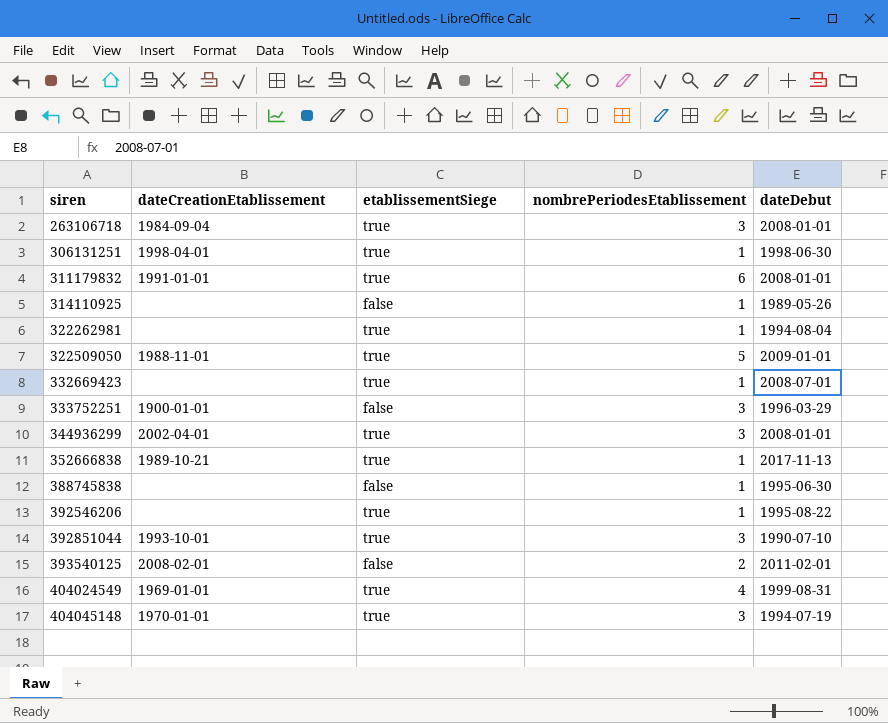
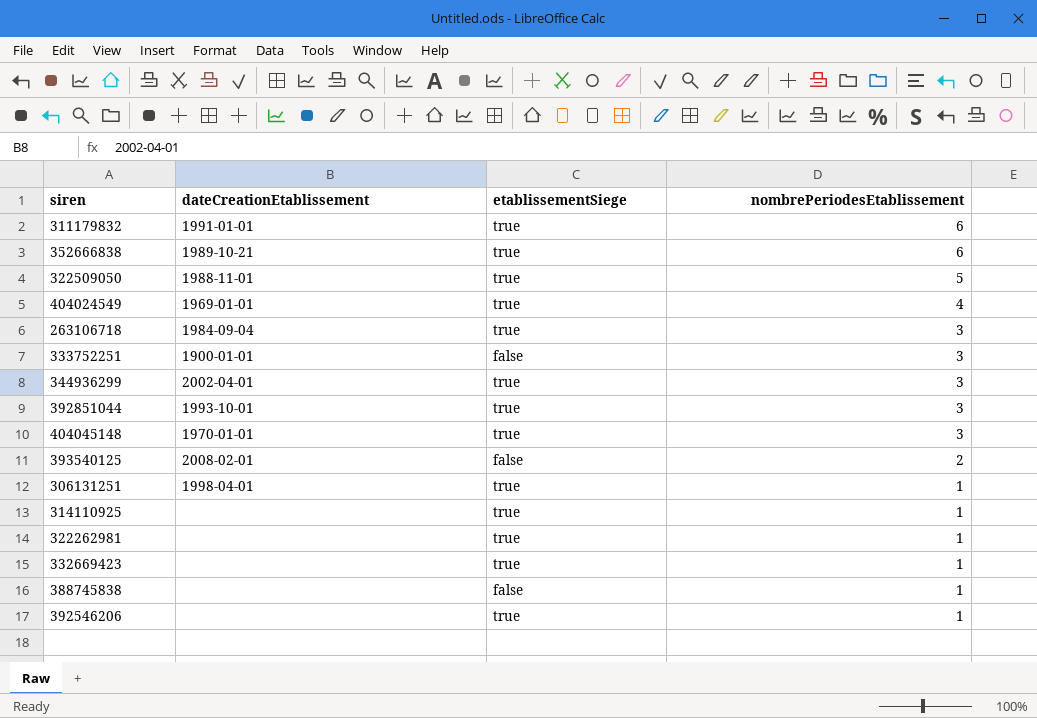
row order: siren ascending -> nombrePeriodesEtablissement descending
column dateDebut | position: 5 -> none
352666838 | nombrePeriodesEtablissement: 1 -> 6
314110925 | etablissementSiege: false -> true

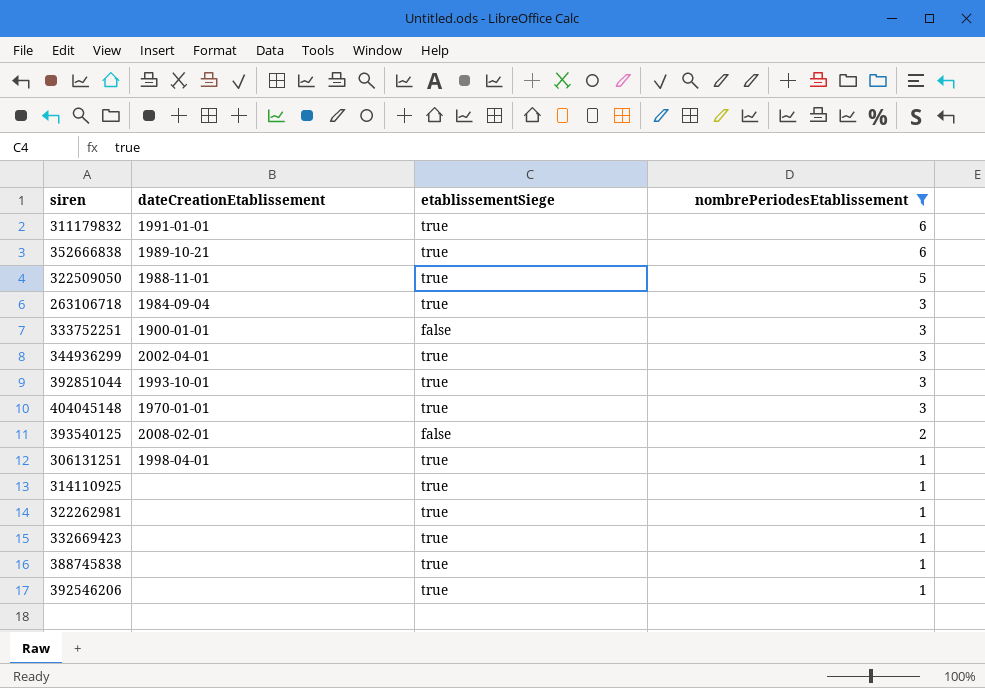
filter: none -> nombrePeriodesEtablissement != 4
388745838 | etablissementSiege: false -> true

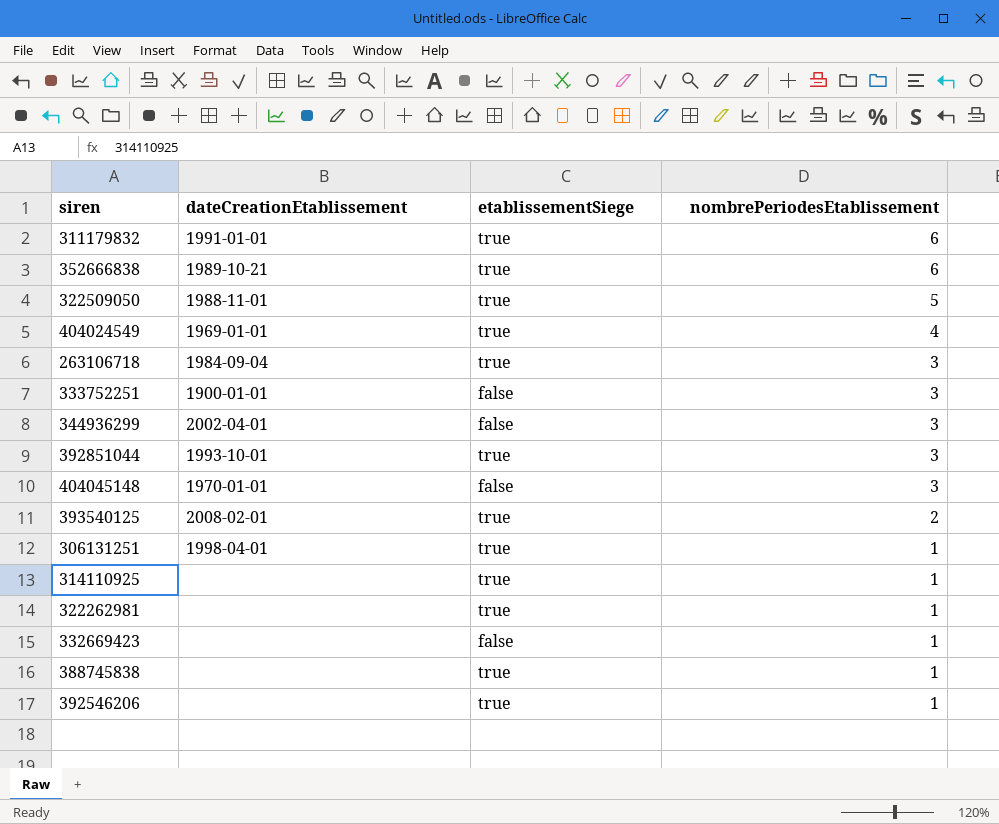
filter: nombrePeriodesEtablissement != 4 -> none
344936299 | etablissementSiege: true -> false
404045148 | etablissementSiege: true -> false
393540125 | etablissementSiege: false -> true
332669423 | etablissementSiege: true -> false

